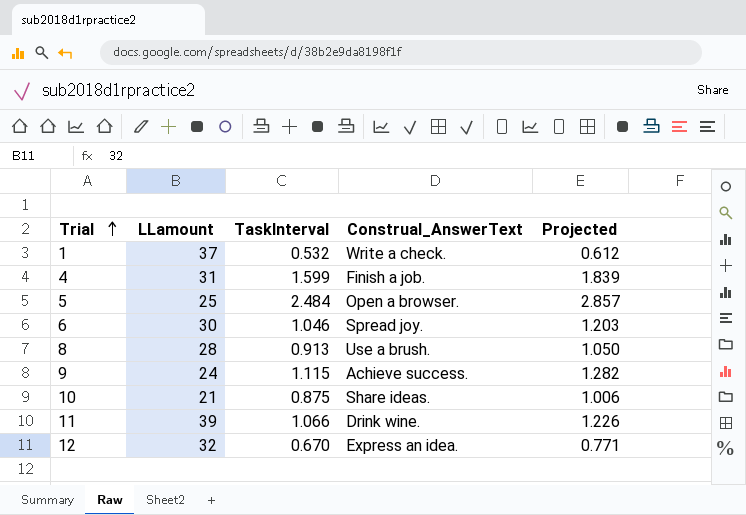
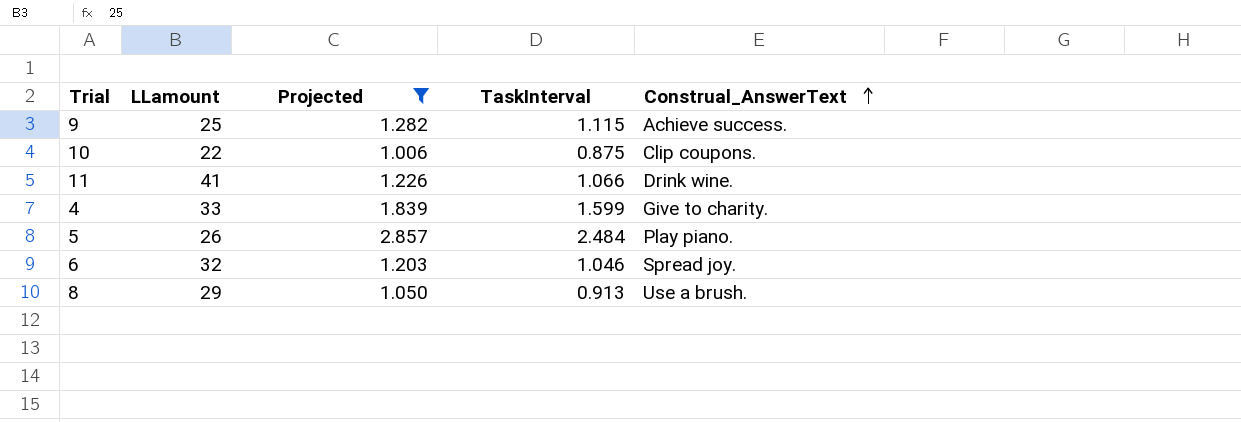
filter: none -> Projected >= 1.006
row order: Trial ascending -> Construal_AnswerText ascending
column Projected | position: 5 -> 3
9 | LLamount: 24 -> 25
10 | LLamount: 21 -> 22
10 | Construal_AnswerText: Share ideas. -> Clip coupons.
11 | LLamount: 39 -> 41
4 | LLamount: 31 -> 33
4 | Construal_AnswerText: Finish a job. -> Give to charity.
5 | LLamount: 25 -> 26
5 | Construal_AnswerText: Open a browser. -> Play piano.
6 | LLamount: 30 -> 32
8 | LLamount: 28 -> 29

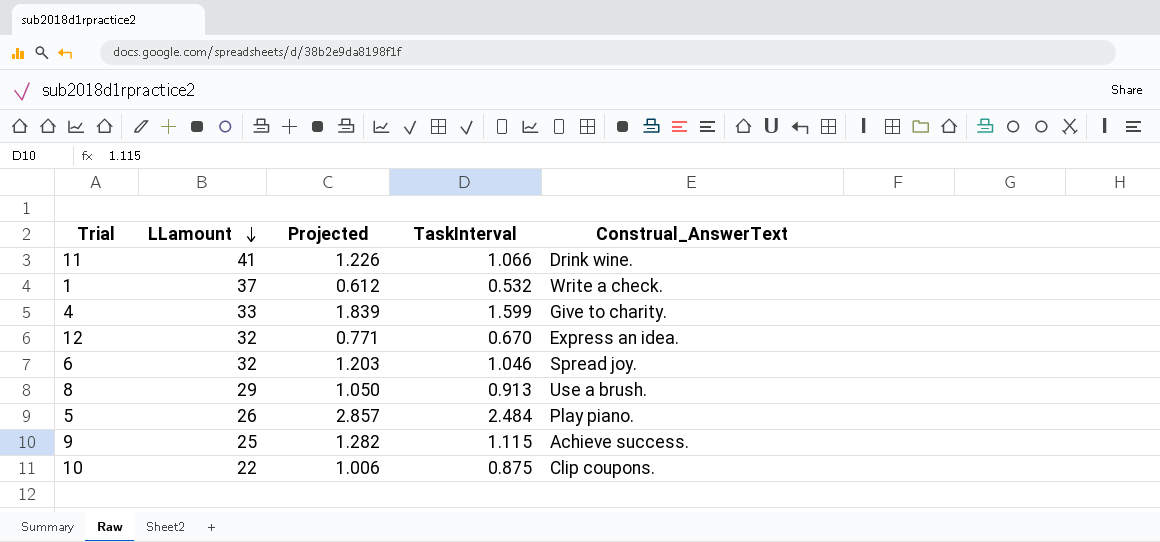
filter: Projected >= 1.006 -> none
row order: Construal_AnswerText ascending -> LLamount descending

